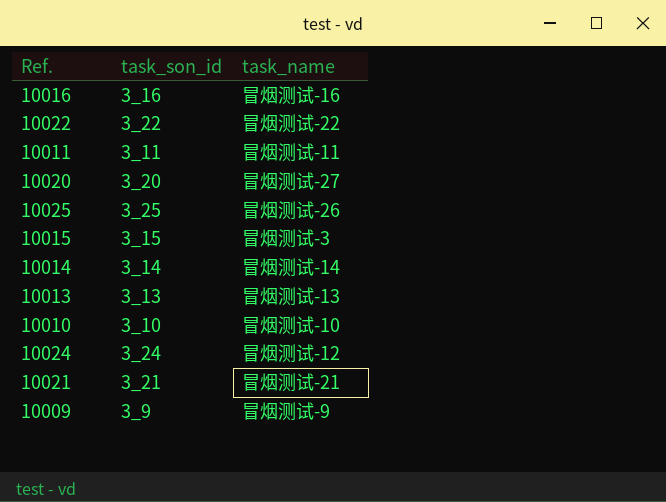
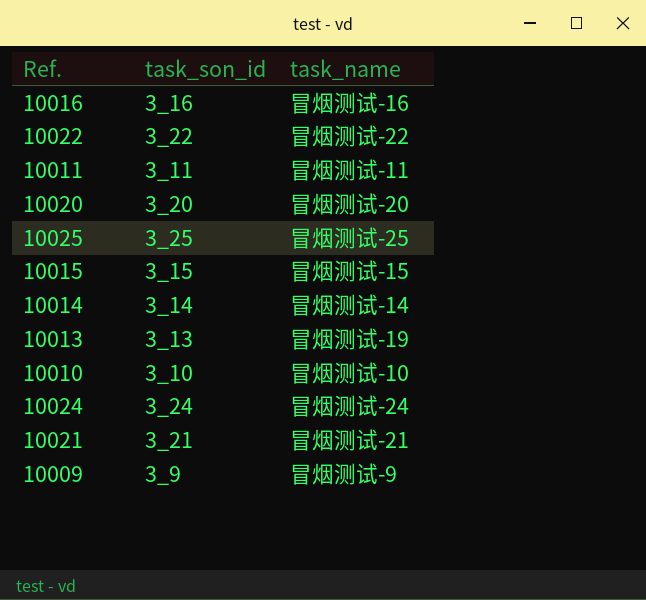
10020 | task_name: 冒烟测试-27 -> 冒烟测试-20
10025 | task_name: 冒烟测试-26 -> 冒烟测试-25
10015 | task_name: 冒烟测试-3 -> 冒烟测试-15
10013 | task_name: 冒烟测试-13 -> 冒烟测试-19
10024 | task_name: 冒烟测试-12 -> 冒烟测试-24

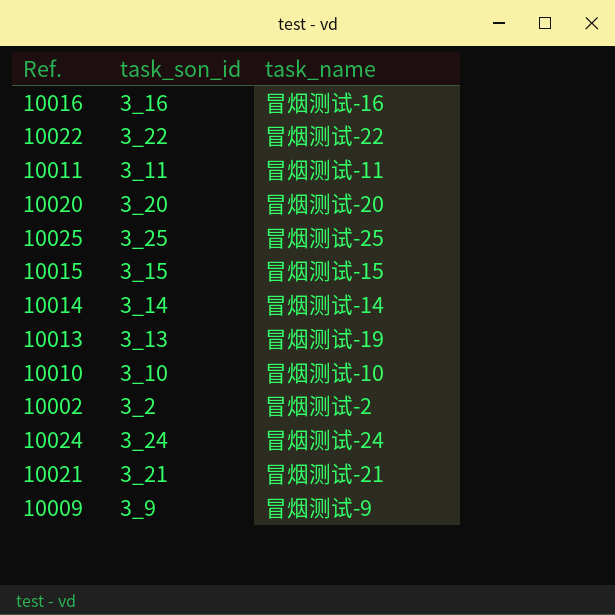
row 10002: none -> 3_2 | 冒烟测试-2

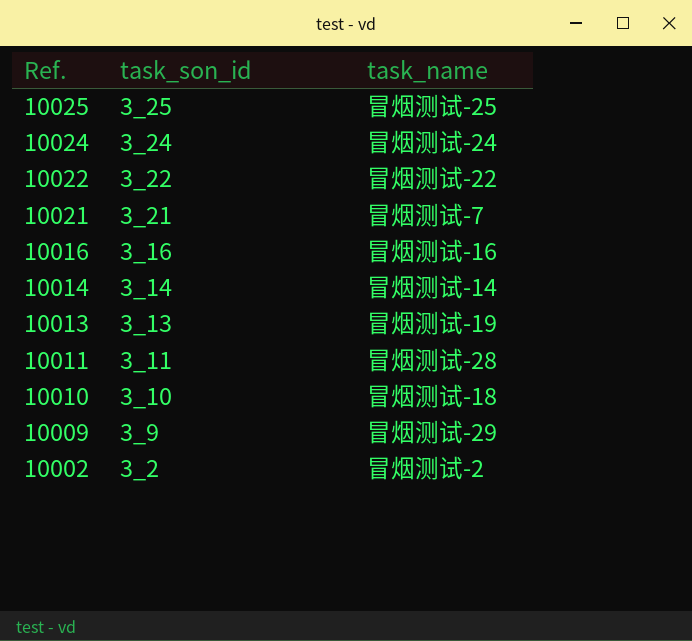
row order: none -> Ref. descending
row 10020: 3_20 | 冒烟测试-20 -> none
row 10015: 3_15 | 冒烟测试-15 -> none
10021 | task_name: 冒烟测试-21 -> 冒烟测试-7
10011 | task_name: 冒烟测试-11 -> 冒烟测试-28
10010 | task_name: 冒烟测试-10 -> 冒烟测试-18
10009 | task_name: 冒烟测试-9 -> 冒烟测试-29

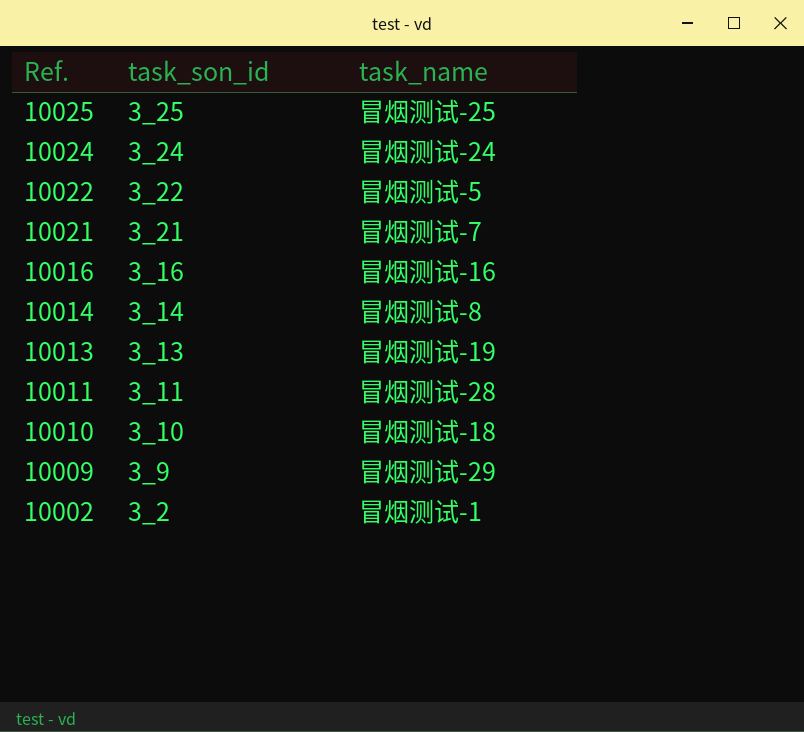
10022 | task_name: 冒烟测试-22 -> 冒烟测试-5
10014 | task_name: 冒烟测试-14 -> 冒烟测试-8
10002 | task_name: 冒烟测试-2 -> 冒烟测试-1

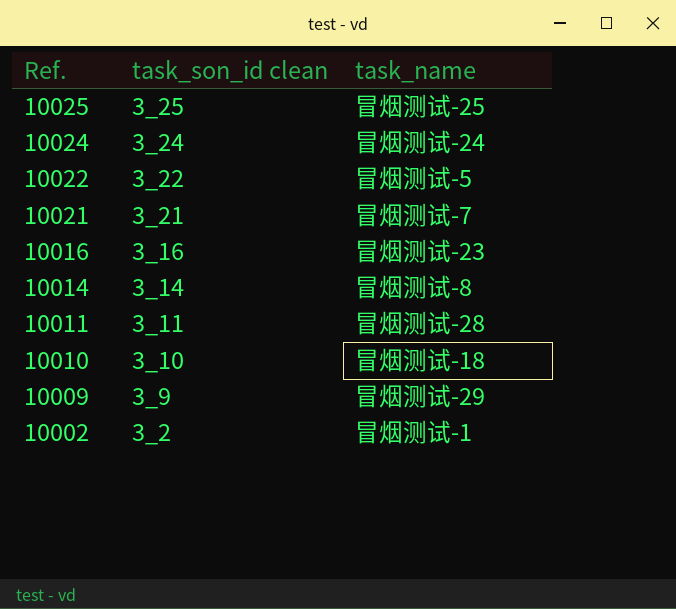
column name: task_son_id -> task_son_id clean
row 10013: 3_13 | 冒烟测试-19 -> none
10016 | task_name: 冒烟测试-16 -> 冒烟测试-23

